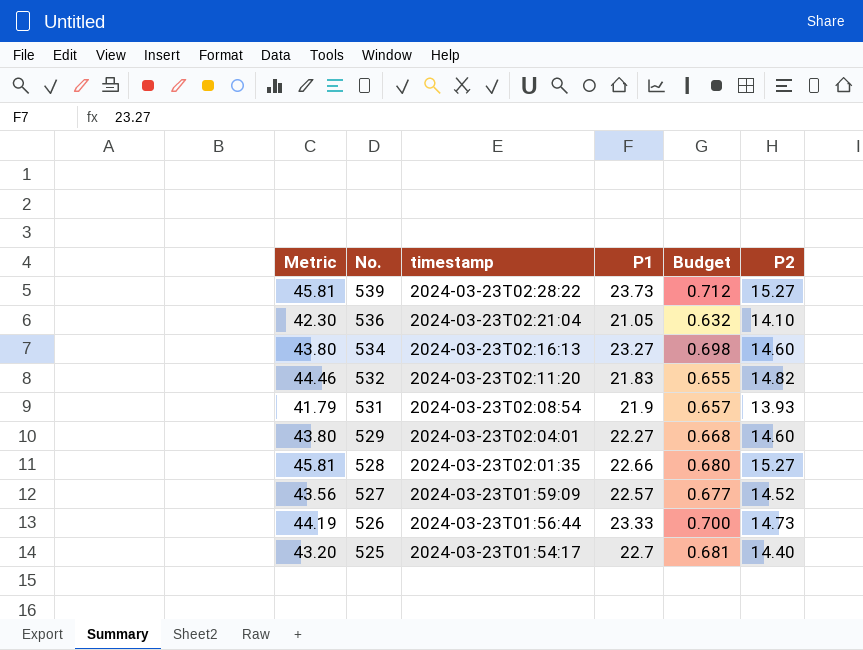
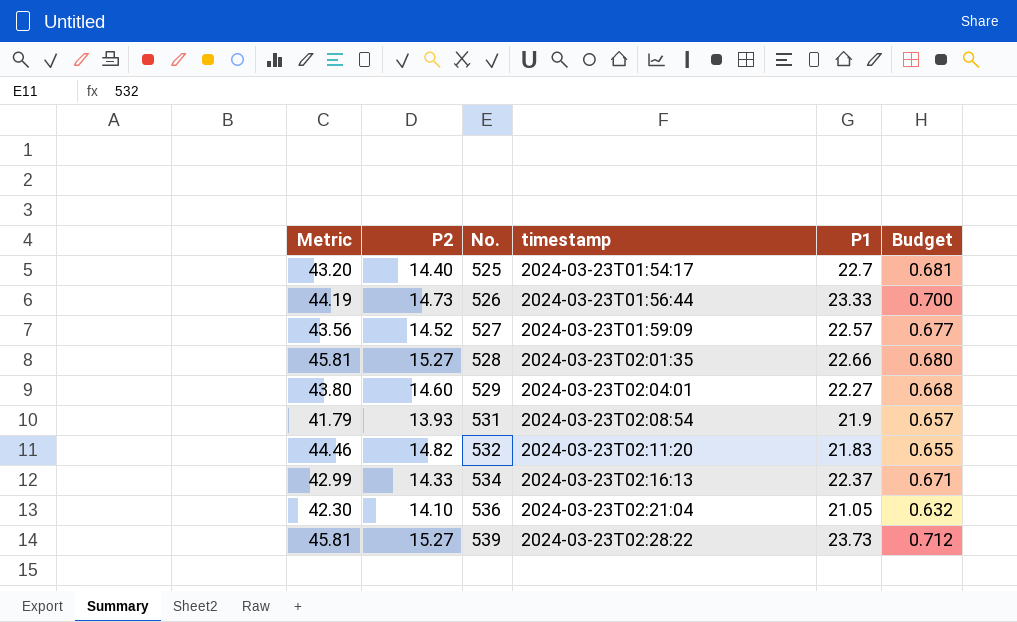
row order: No. descending -> No. ascending
column P2 | position: 6 -> 2
534 | Metric: 43.80 -> 42.99
534 | P2: 14.60 -> 14.33
534 | P1: 23.27 -> 22.37
534 | Budget: 0.698 -> 0.671

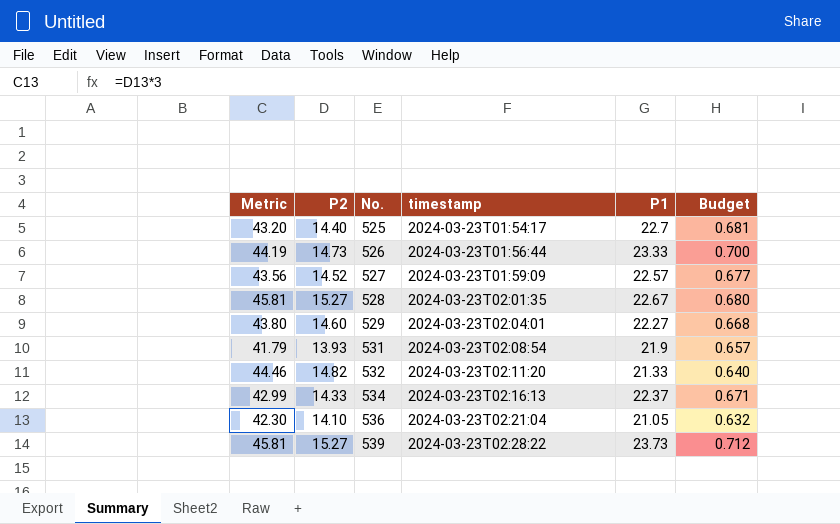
528 | P1: 22.66 -> 22.67
532 | P1: 21.83 -> 21.33
532 | Budget: 0.655 -> 0.640

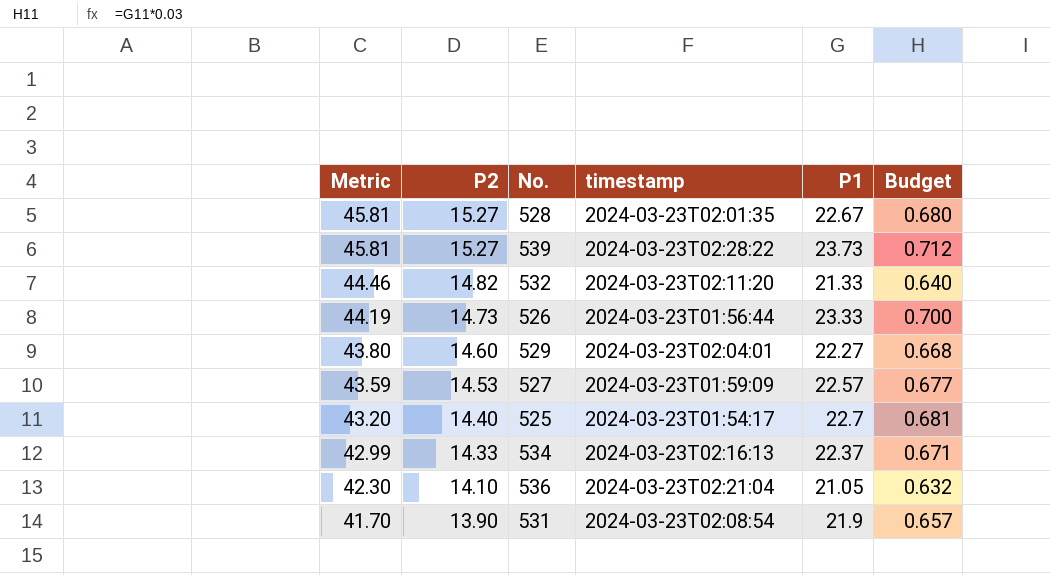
row order: No. ascending -> Metric descending
527 | Metric: 43.56 -> 43.59
527 | P2: 14.52 -> 14.53
531 | Metric: 41.79 -> 41.70
531 | P2: 13.93 -> 13.90

